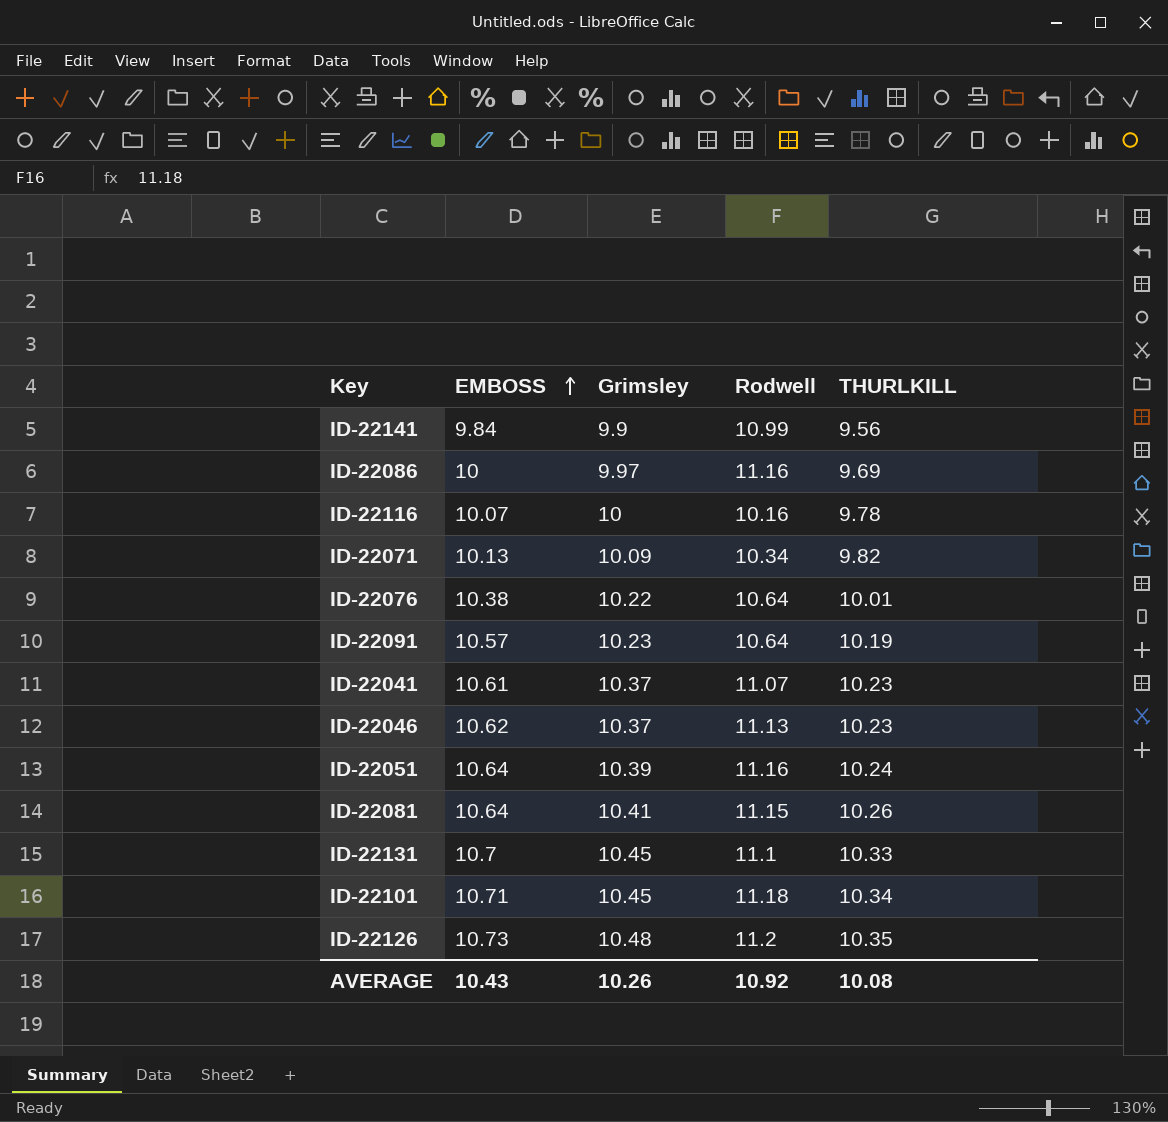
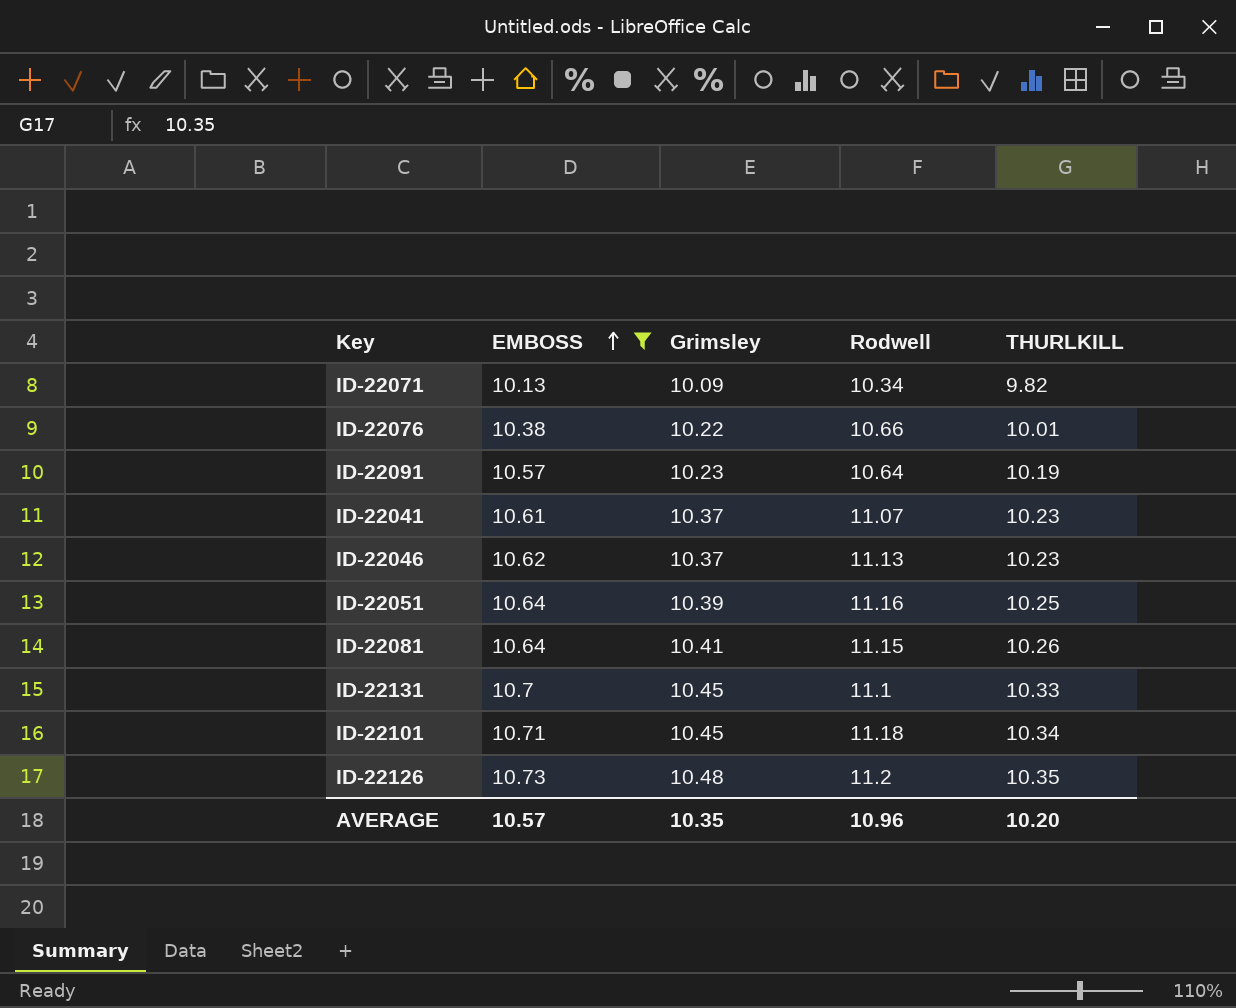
filter: none -> EMBOSS >= 10.13
ID-22076 | Rodwell: 10.64 -> 10.66
ID-22051 | THURLKILL: 10.24 -> 10.25
AVERAGE | EMBOSS: 10.43 -> 10.57
AVERAGE | Grimsley: 10.26 -> 10.35
AVERAGE | Rodwell: 10.92 -> 10.96
AVERAGE | THURLKILL: 10.08 -> 10.20

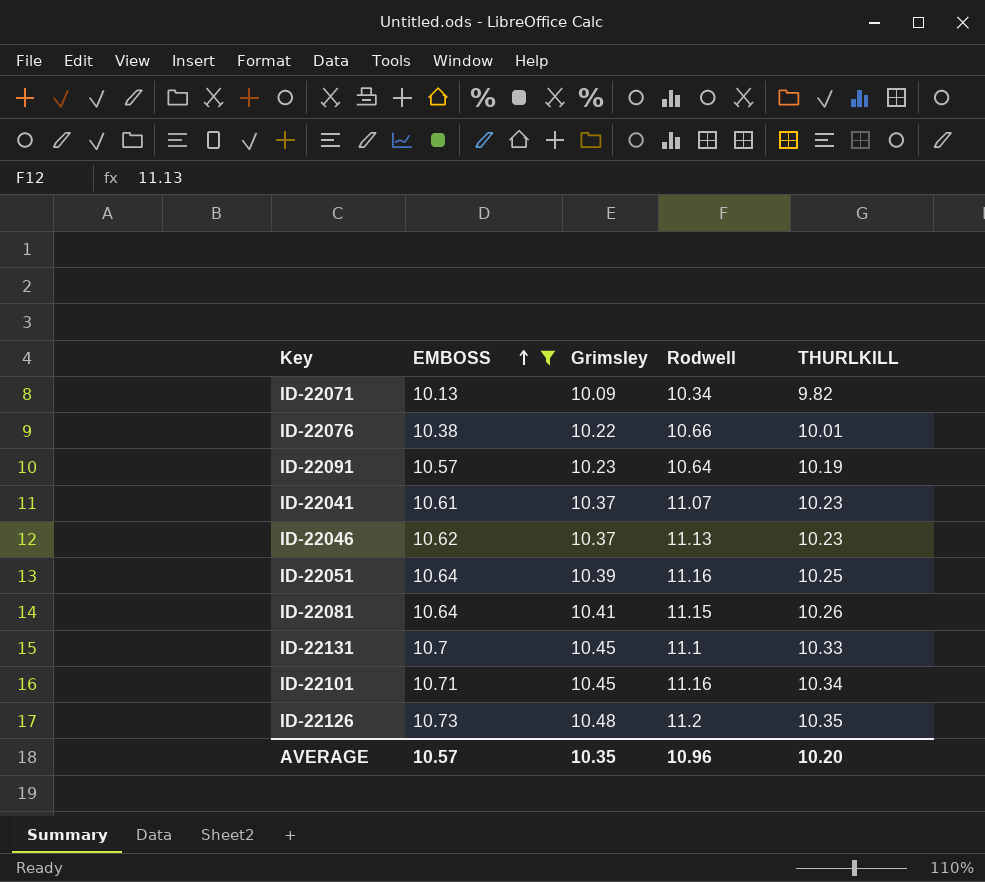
ID-22101 | Rodwell: 11.18 -> 11.16

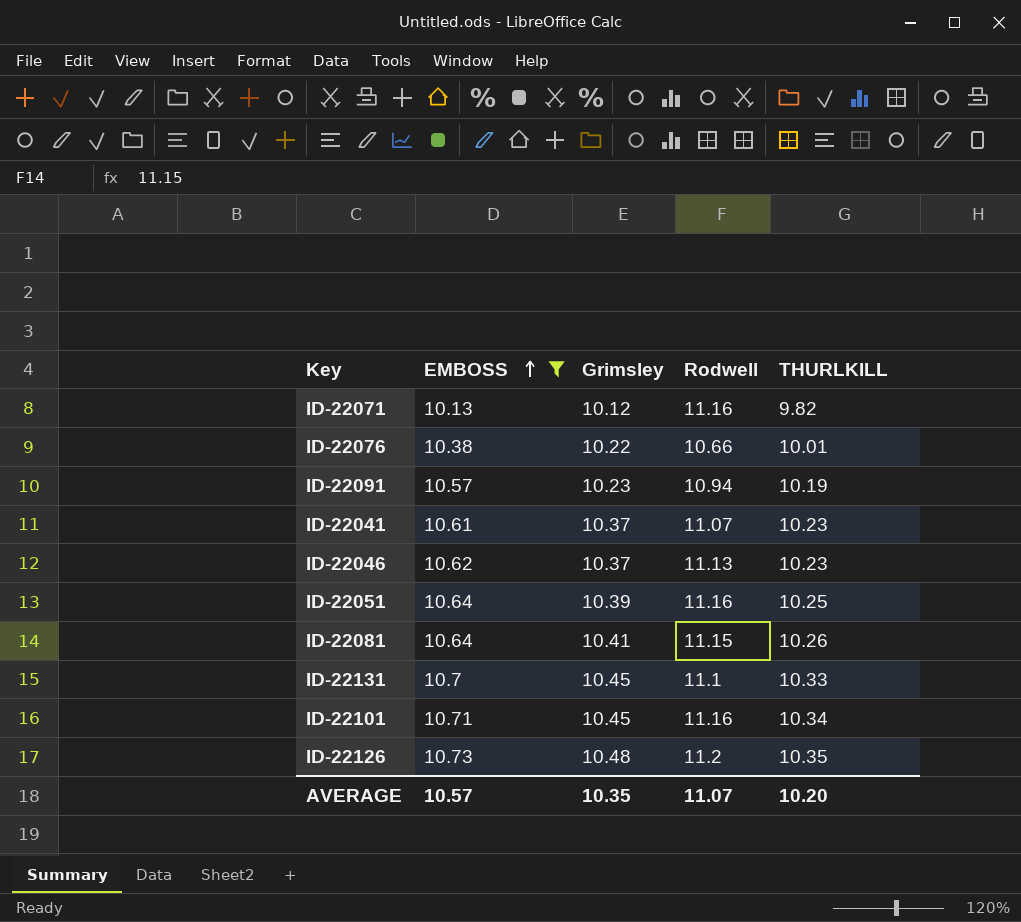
ID-22071 | Grimsley: 10.09 -> 10.12
ID-22071 | Rodwell: 10.34 -> 11.16
ID-22091 | Rodwell: 10.64 -> 10.94
AVERAGE | Rodwell: 10.96 -> 11.07

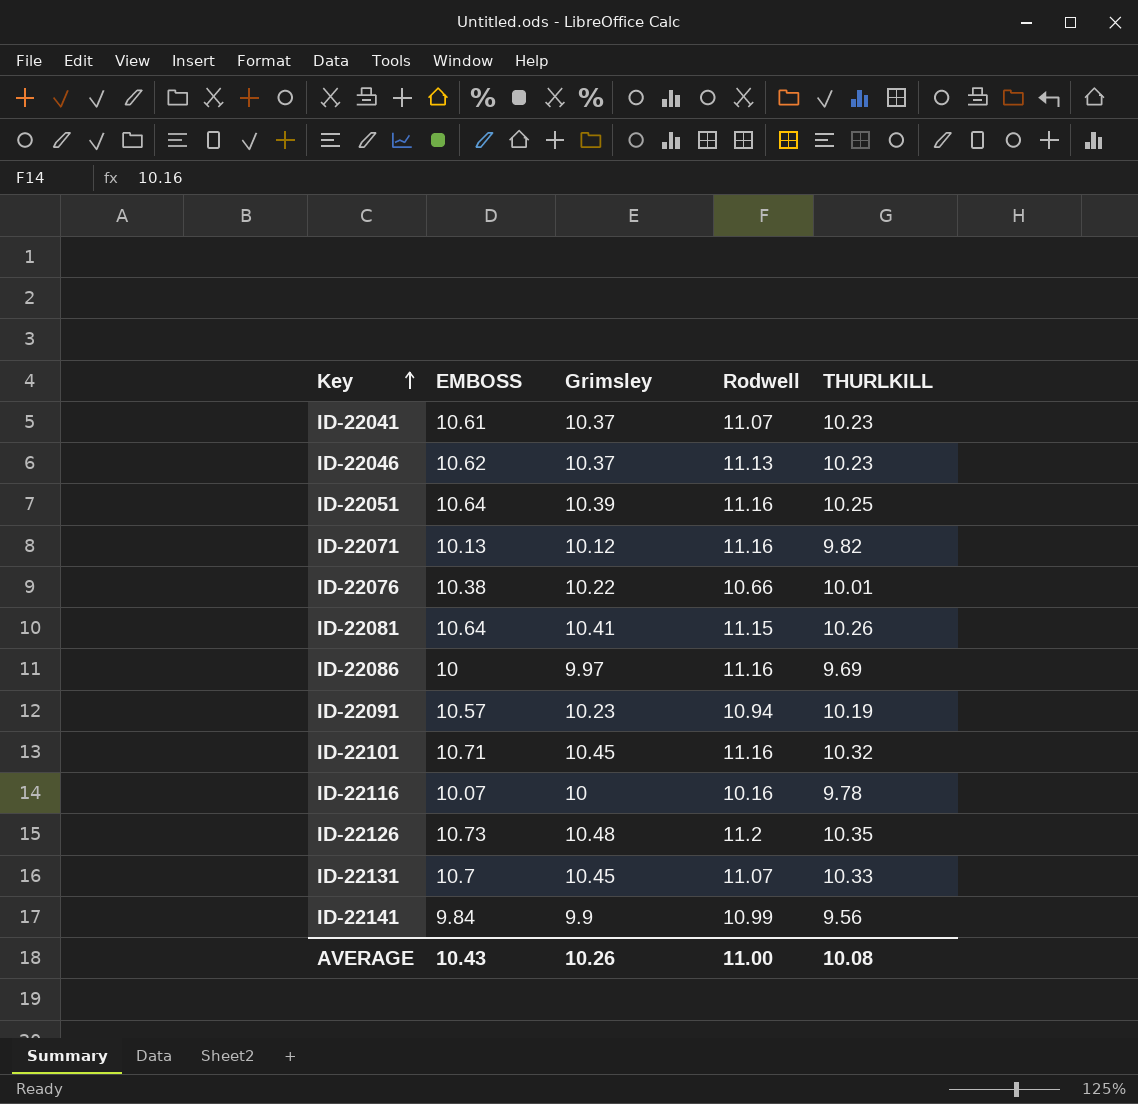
filter: EMBOSS >= 10.13 -> none
row order: EMBOSS ascending -> Key ascending
ID-22101 | THURLKILL: 10.34 -> 10.32
ID-22131 | Rodwell: 11.1 -> 11.07
AVERAGE | EMBOSS: 10.57 -> 10.43
AVERAGE | Grimsley: 10.35 -> 10.26
AVERAGE | Rodwell: 11.07 -> 11.00
AVERAGE | THURLKILL: 10.20 -> 10.08

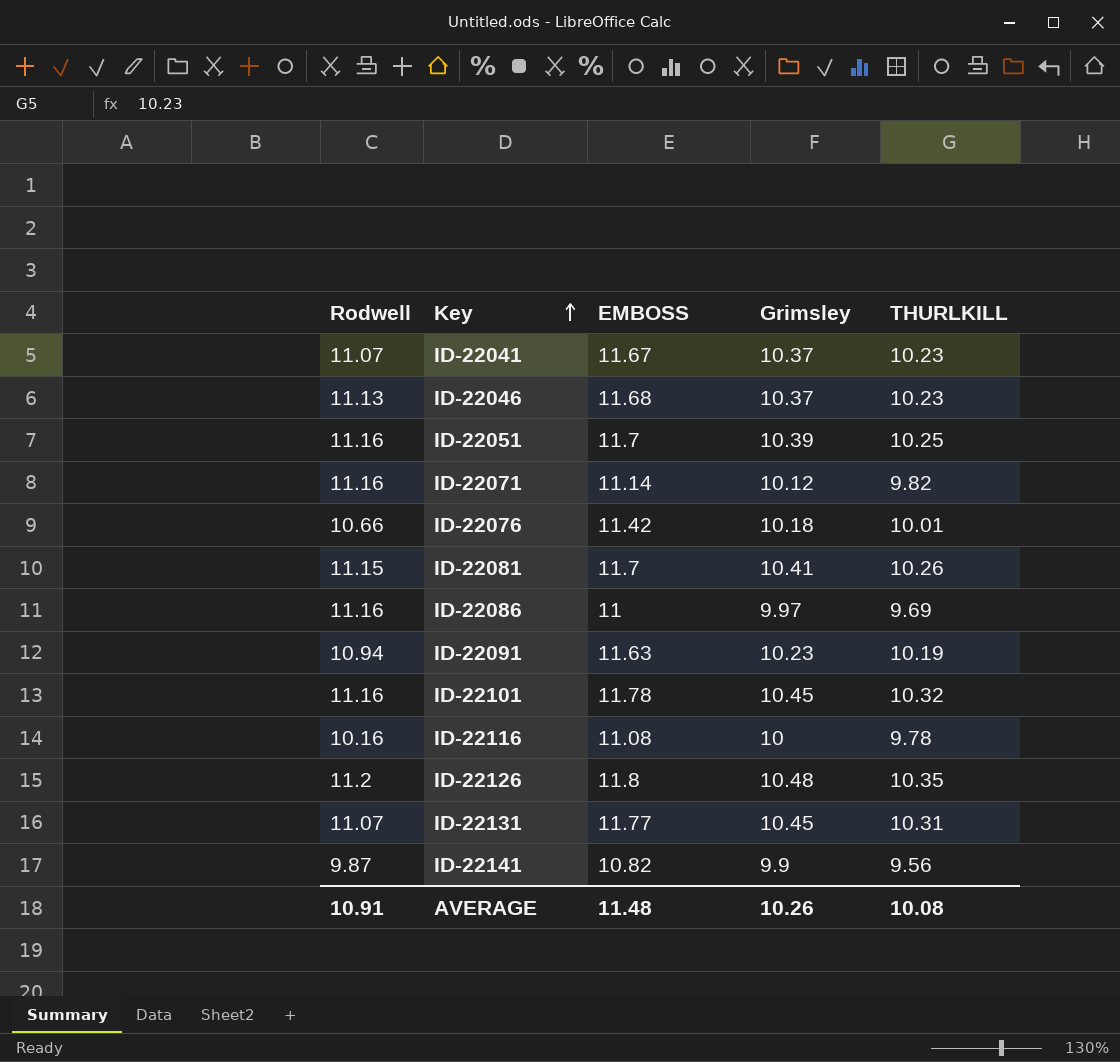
column Rodwell | position: 4 -> 1
ID-22041 | EMBOSS: 10.61 -> 11.67
ID-22046 | EMBOSS: 10.62 -> 11.68
ID-22051 | EMBOSS: 10.64 -> 11.7
ID-22071 | EMBOSS: 10.13 -> 11.14
ID-22076 | EMBOSS: 10.38 -> 11.42
ID-22076 | Grimsley: 10.22 -> 10.18
ID-22081 | EMBOSS: 10.64 -> 11.7
ID-22086 | EMBOSS: 10 -> 11
ID-22091 | EMBOSS: 10.57 -> 11.63
ID-22101 | EMBOSS: 10.71 -> 11.78
ID-22116 | EMBOSS: 10.07 -> 11.08
ID-22126 | EMBOSS: 10.73 -> 11.8
ID-22131 | EMBOSS: 10.7 -> 11.77
ID-22131 | THURLKILL: 10.33 -> 10.31
ID-22141 | Rodwell: 10.99 -> 9.87
ID-22141 | EMBOSS: 9.84 -> 10.82
AVERAGE | Rodwell: 11.00 -> 10.91
AVERAGE | EMBOSS: 10.43 -> 11.48

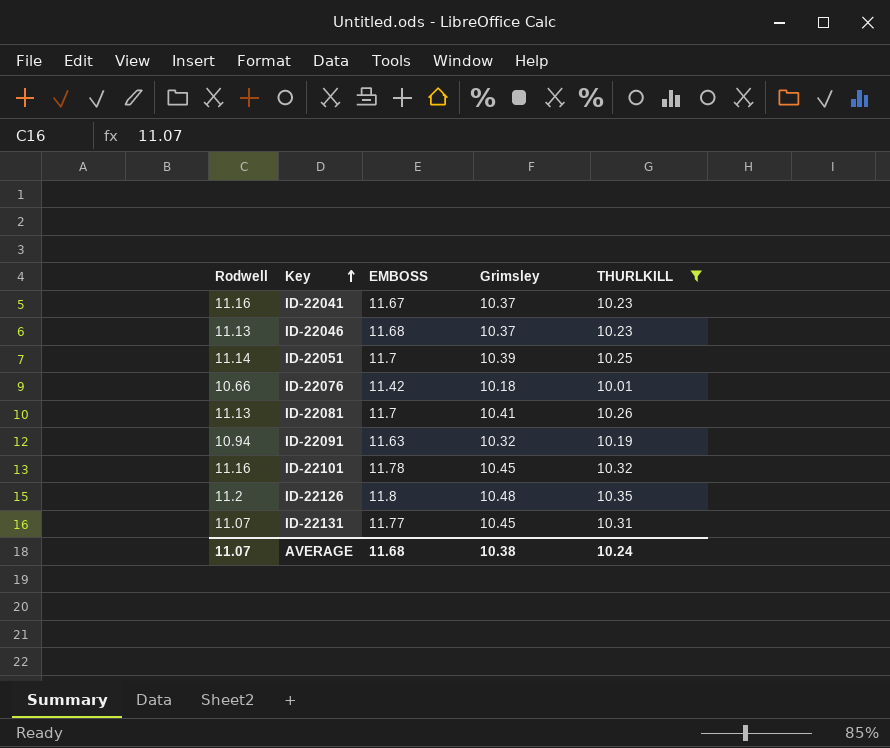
filter: none -> THURLKILL >= 10.01
ID-22041 | Rodwell: 11.07 -> 11.16
ID-22051 | Rodwell: 11.16 -> 11.14
ID-22081 | Rodwell: 11.15 -> 11.13
ID-22091 | Grimsley: 10.23 -> 10.32
AVERAGE | Rodwell: 10.91 -> 11.07
AVERAGE | EMBOSS: 11.48 -> 11.68
AVERAGE | Grimsley: 10.26 -> 10.38
AVERAGE | THURLKILL: 10.08 -> 10.24

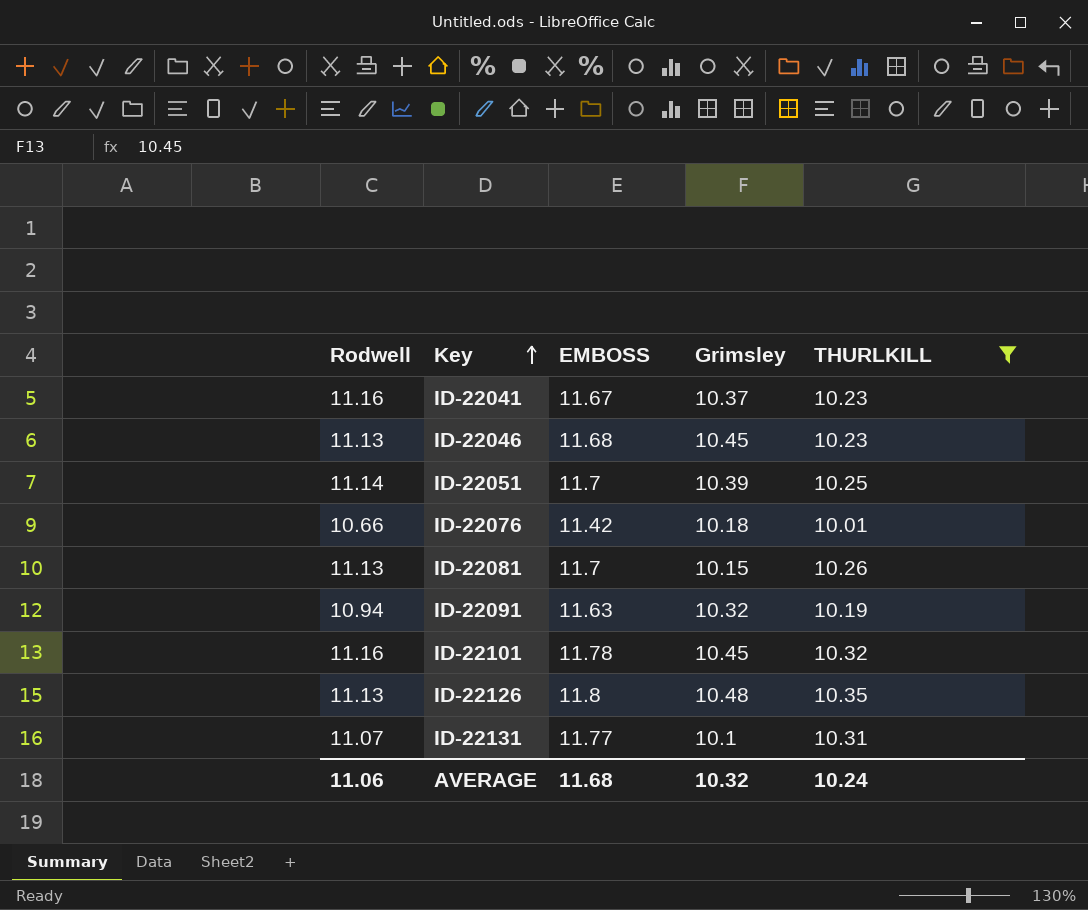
ID-22046 | Grimsley: 10.37 -> 10.45
ID-22081 | Grimsley: 10.41 -> 10.15
ID-22126 | Rodwell: 11.2 -> 11.13
ID-22131 | Grimsley: 10.45 -> 10.1
AVERAGE | Rodwell: 11.07 -> 11.06
AVERAGE | Grimsley: 10.38 -> 10.32

